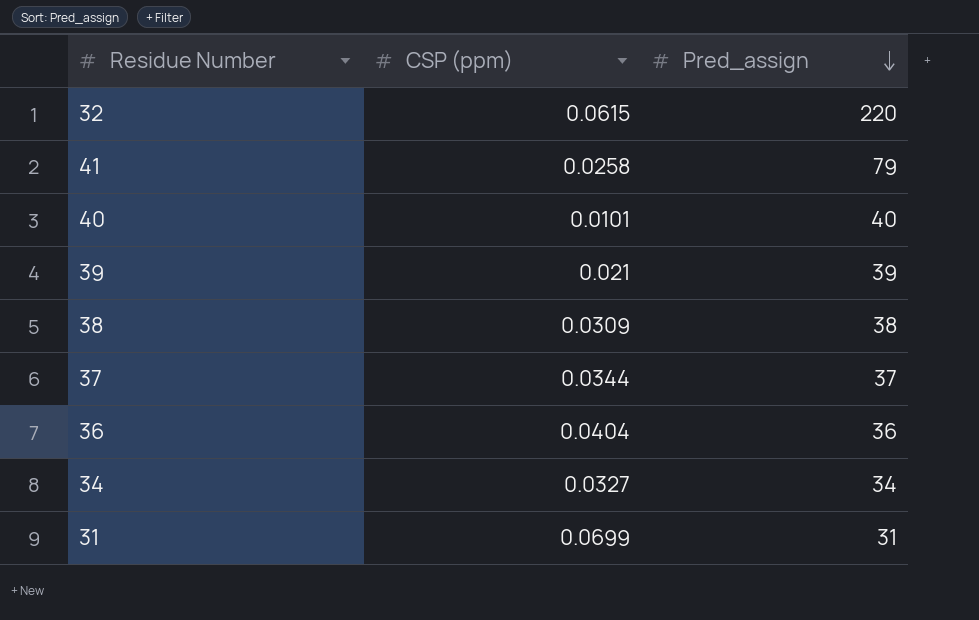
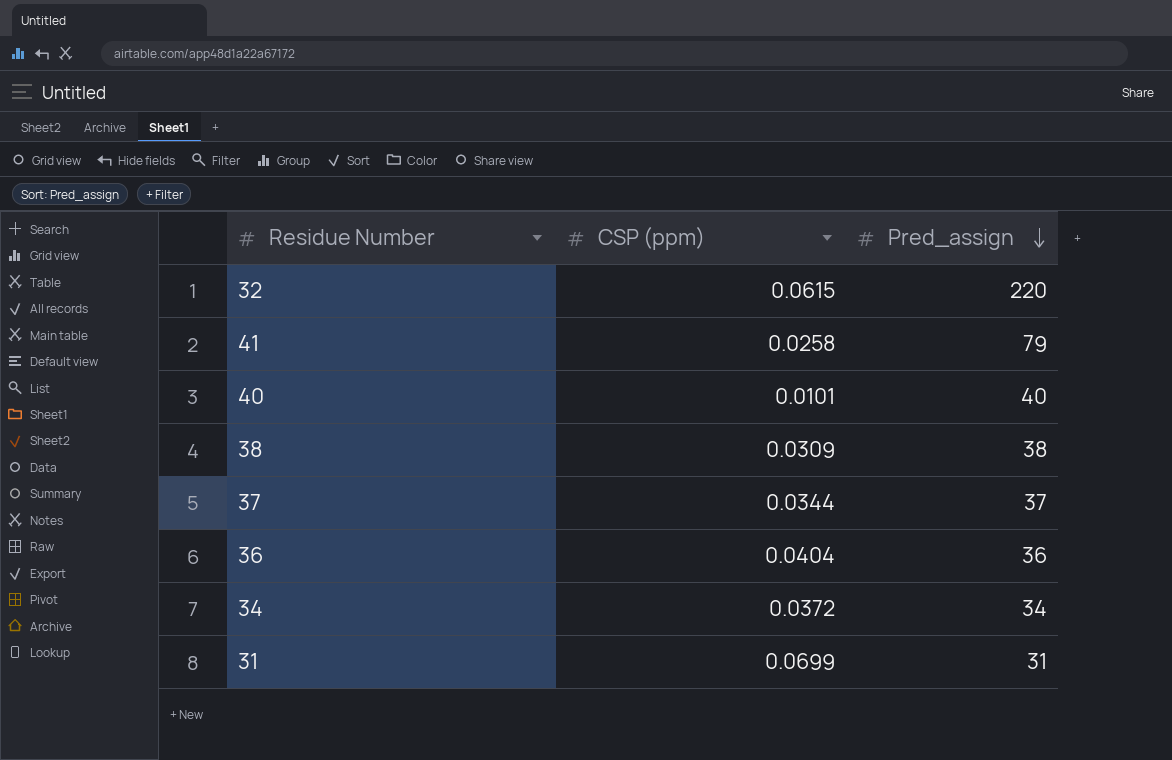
row 39: 0.021 | 39 -> none
34 | CSP (ppm): 0.0327 -> 0.0372

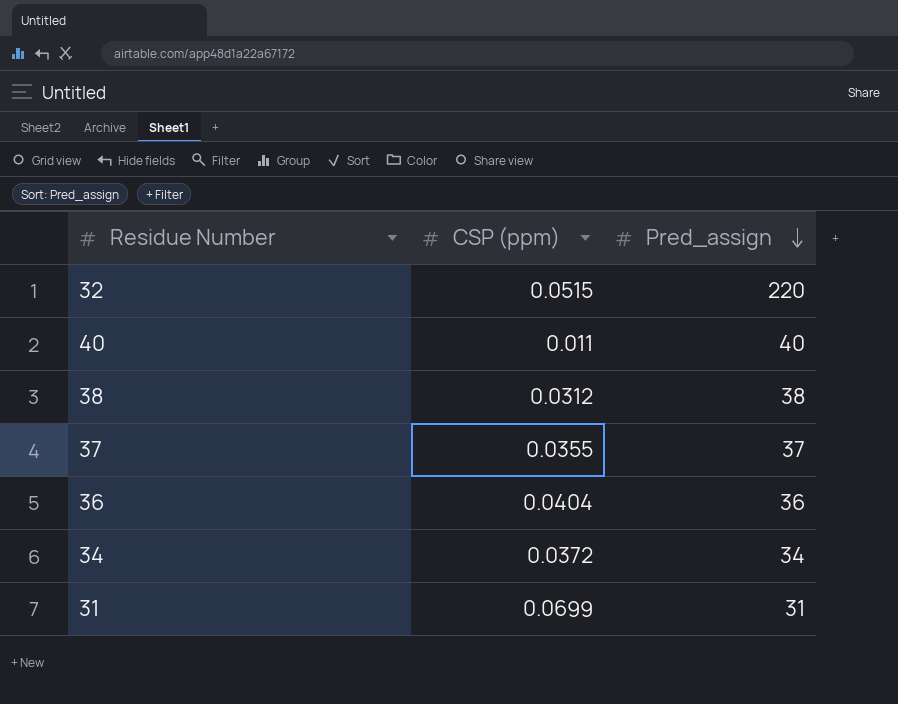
row 41: 0.0258 | 79 -> none
32 | CSP (ppm): 0.0615 -> 0.0515
40 | CSP (ppm): 0.0101 -> 0.011
38 | CSP (ppm): 0.0309 -> 0.0312
37 | CSP (ppm): 0.0344 -> 0.0355

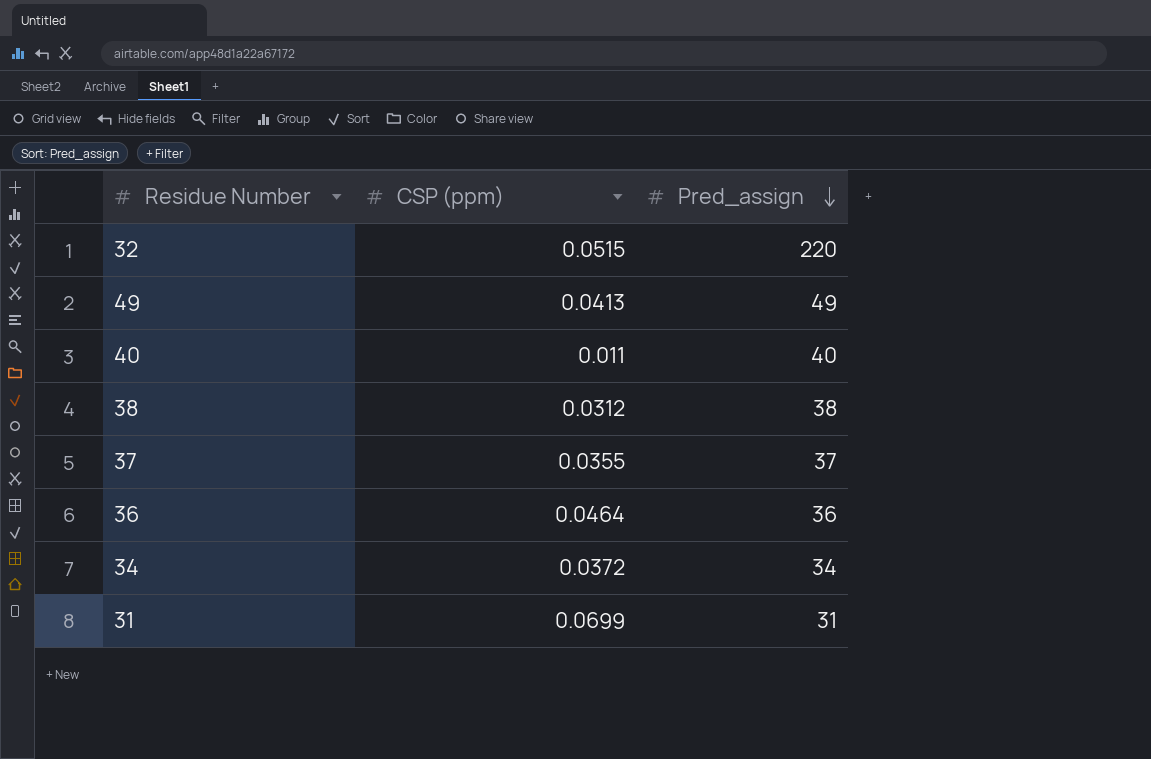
row 49: none -> 0.0413 | 49
36 | CSP (ppm): 0.0404 -> 0.0464

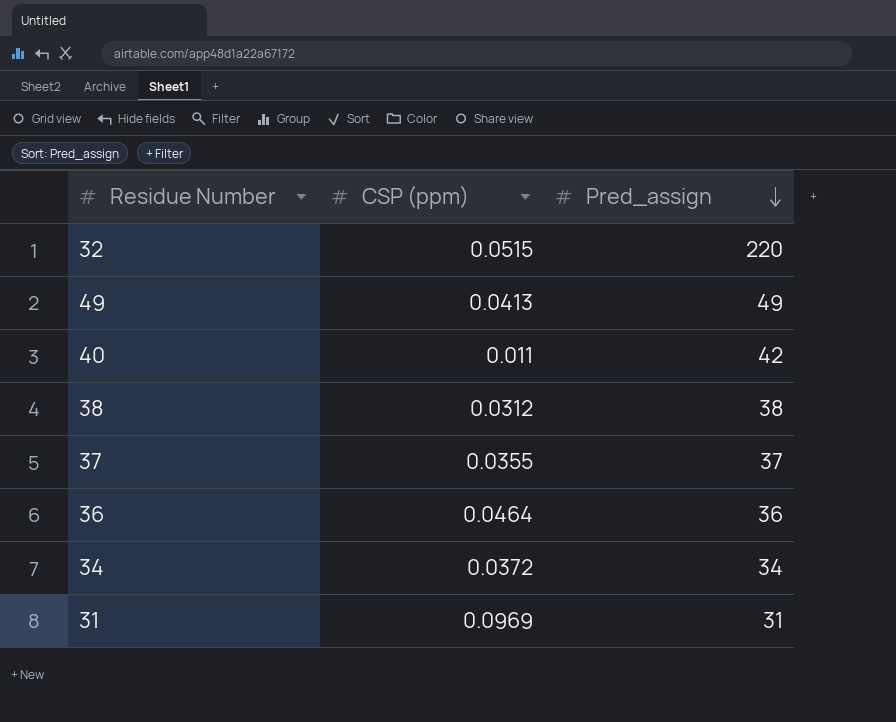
40 | Pred_assign: 40 -> 42
31 | CSP (ppm): 0.0699 -> 0.0969

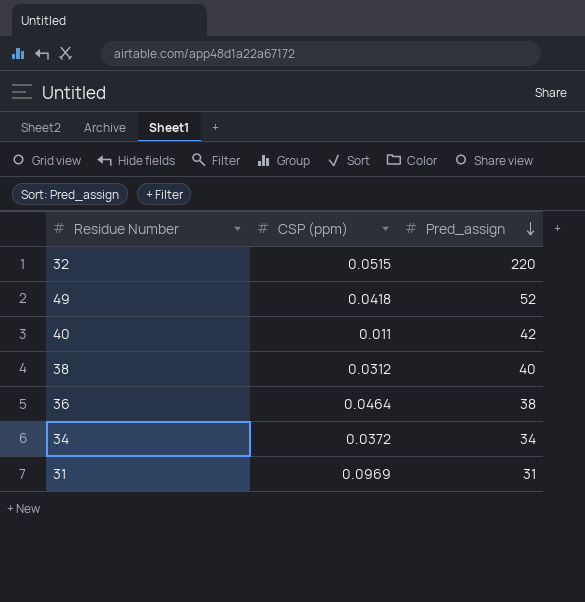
row 37: 0.0355 | 37 -> none
49 | CSP (ppm): 0.0413 -> 0.0418
49 | Pred_assign: 49 -> 52
38 | Pred_assign: 38 -> 40
36 | Pred_assign: 36 -> 38

